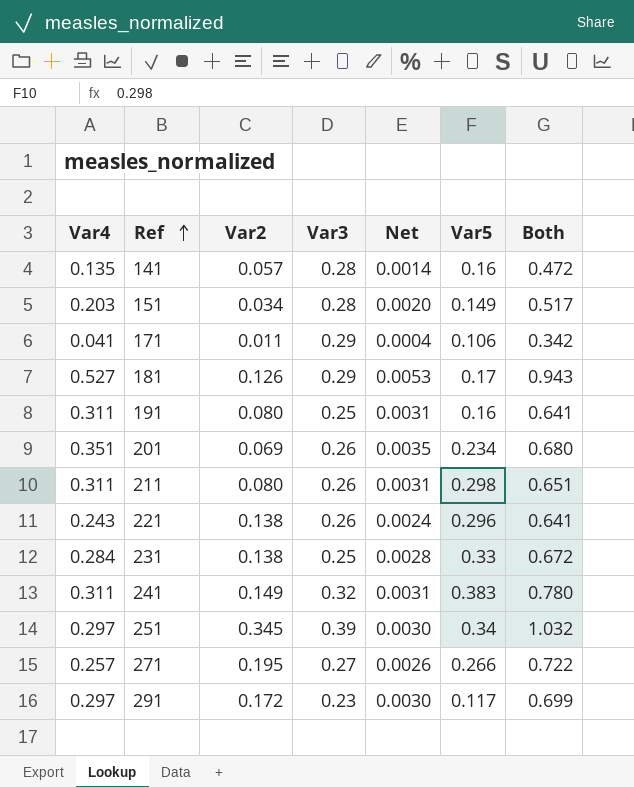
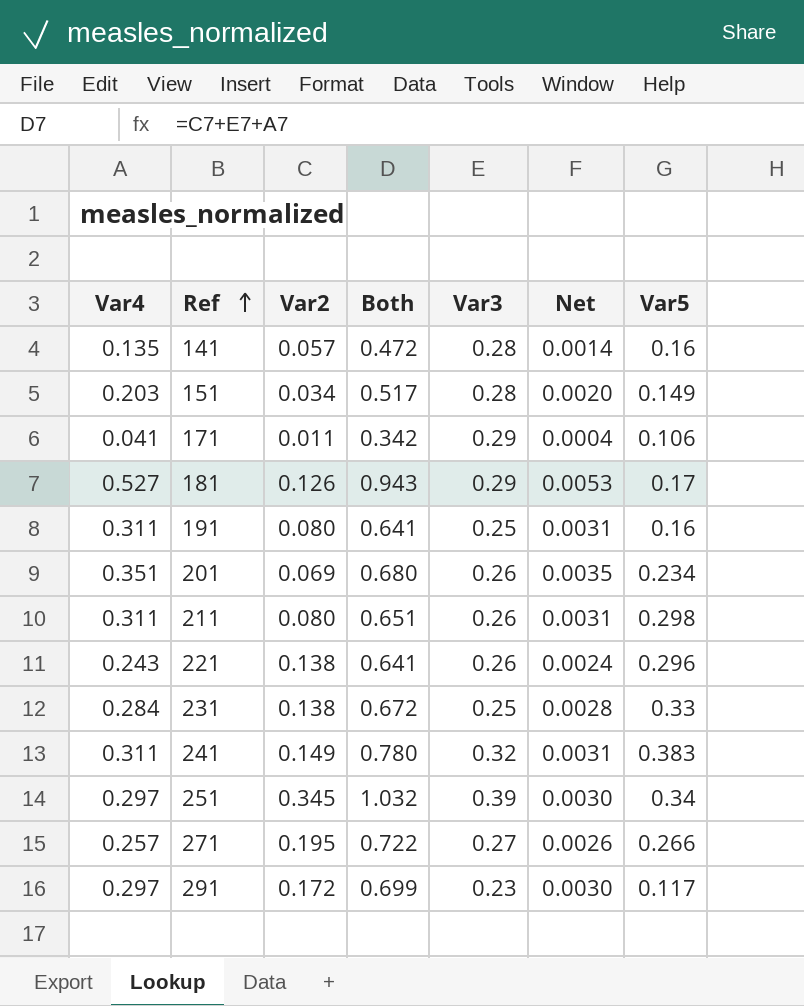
column Both | position: 7 -> 4

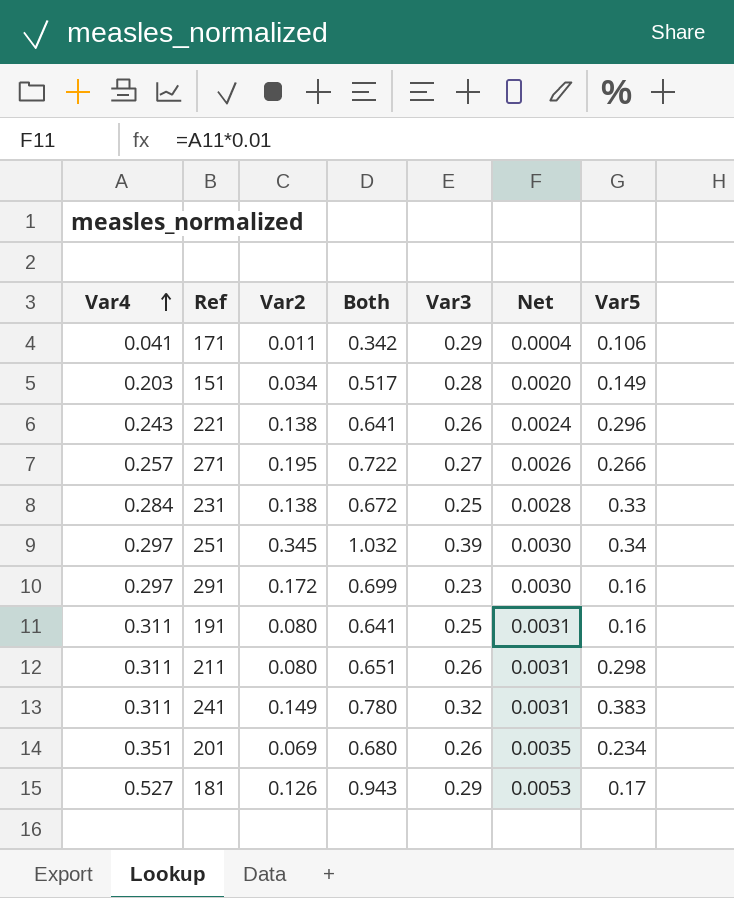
row order: Ref ascending -> Var4 ascending
row 141: 0.135 | 0.057 | 0.472 | 0.28 | 0.0014 | 0.16 -> none
291 | Var5: 0.117 -> 0.16

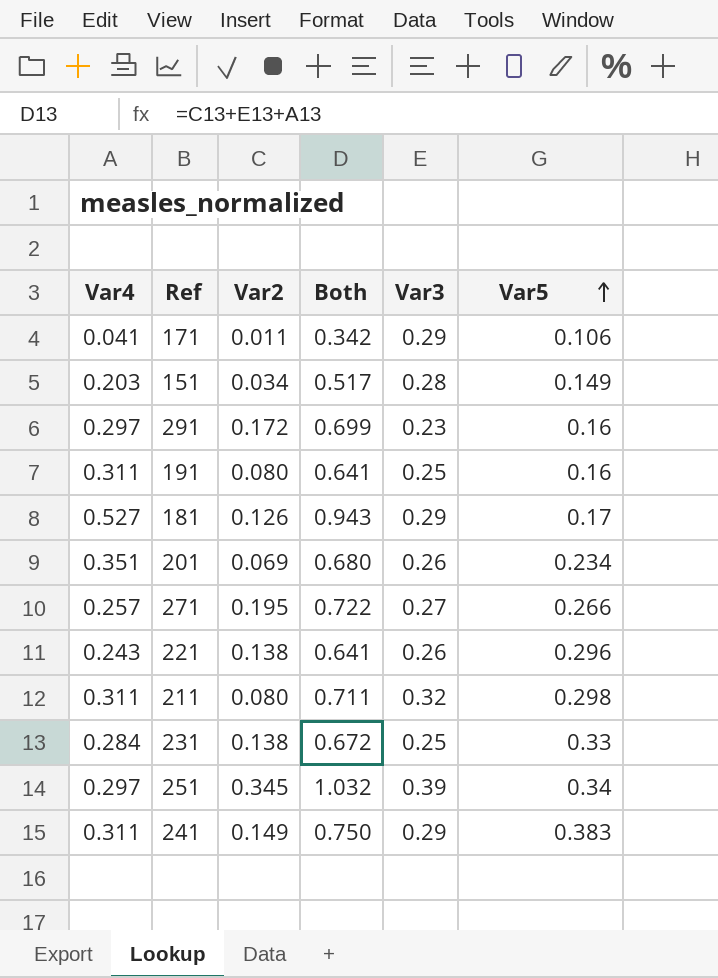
row order: Var4 ascending -> Var5 ascending
column Net | formula: [Var4] * 0.01 -> none
211 | Both: 0.651 -> 0.711
211 | Var3: 0.26 -> 0.32
241 | Both: 0.780 -> 0.750
241 | Var3: 0.32 -> 0.29

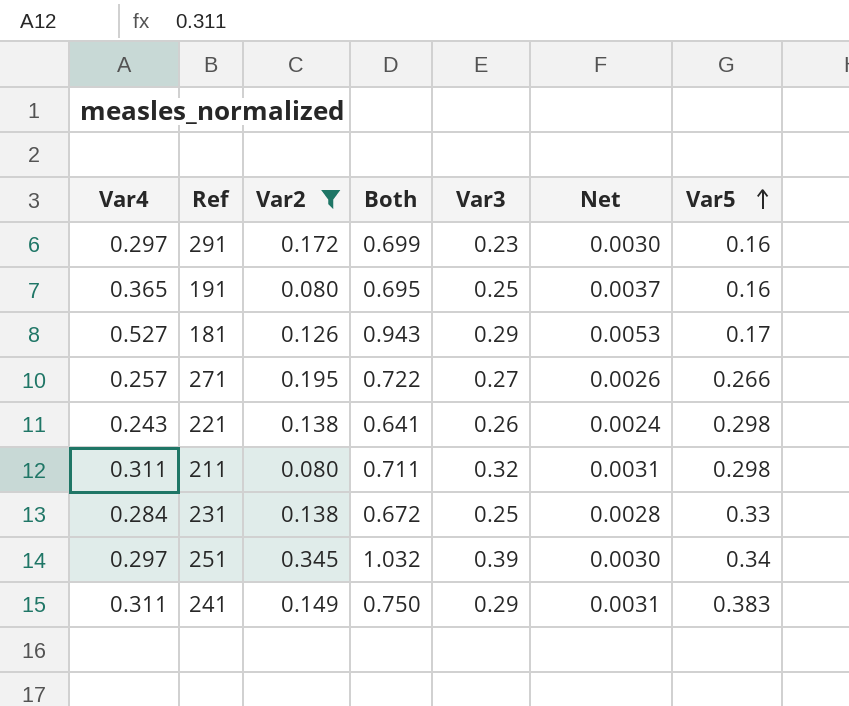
filter: none -> Var2 >= 0.080
column Net | formula: none -> [Var4] * 0.01
191 | Var4: 0.311 -> 0.365
191 | Both: 0.641 -> 0.695
221 | Var5: 0.296 -> 0.298

